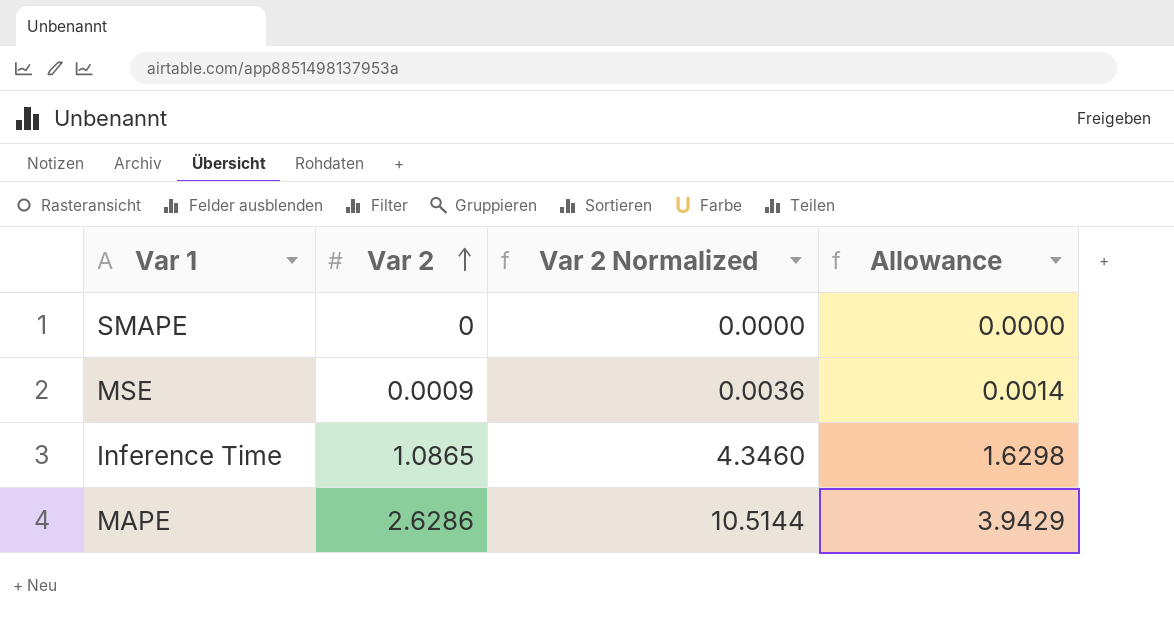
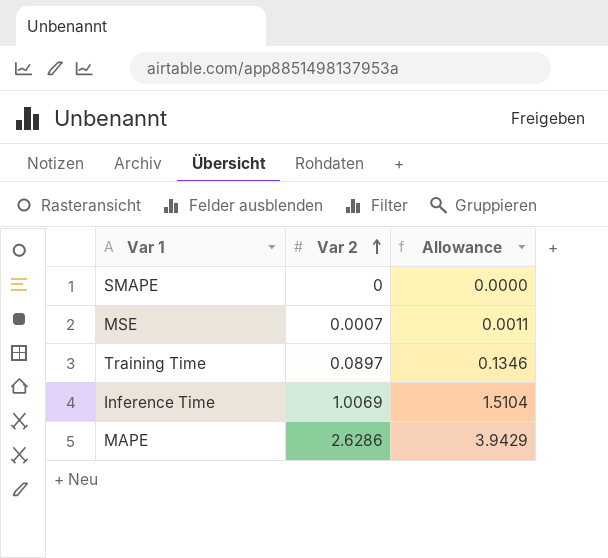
column Var 2 Normalized | formula: [Var 2] * 4 -> none
MSE | Var 2: 0.0009 -> 0.0007
MSE | Allowance: 0.0014 -> 0.0011
row Training Time: none -> 0.0897 | 0.1346
Inference Time | Var 2: 1.0865 -> 1.0069
Inference Time | Allowance: 1.6298 -> 1.5104

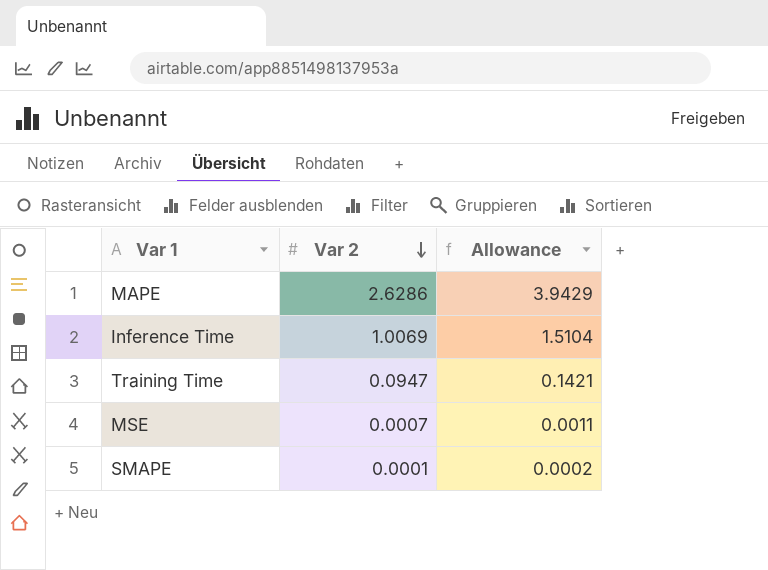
row order: Var 2 ascending -> Var 2 descending
Training Time | Var 2: 0.0897 -> 0.0947
Training Time | Allowance: 0.1346 -> 0.1421
SMAPE | Var 2: 0 -> 0.0001
SMAPE | Allowance: 0.0000 -> 0.0002

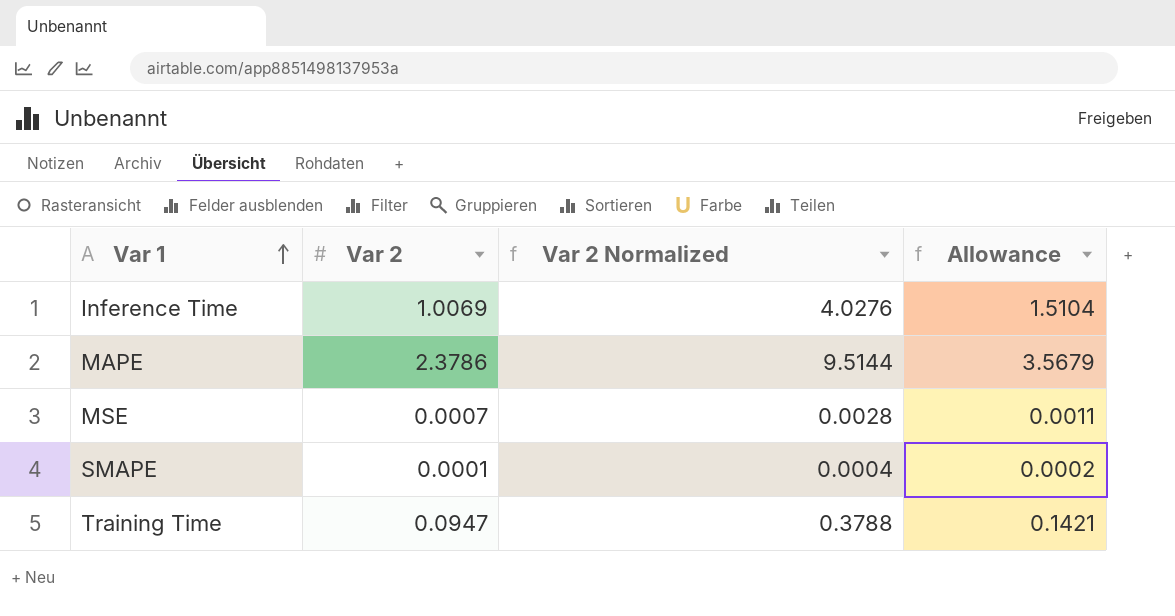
row order: Var 2 descending -> Var 1 ascending
column Var 2 Normalized | formula: none -> [Var 2] * 4
MAPE | Var 2: 2.6286 -> 2.3786
MAPE | Allowance: 3.9429 -> 3.5679

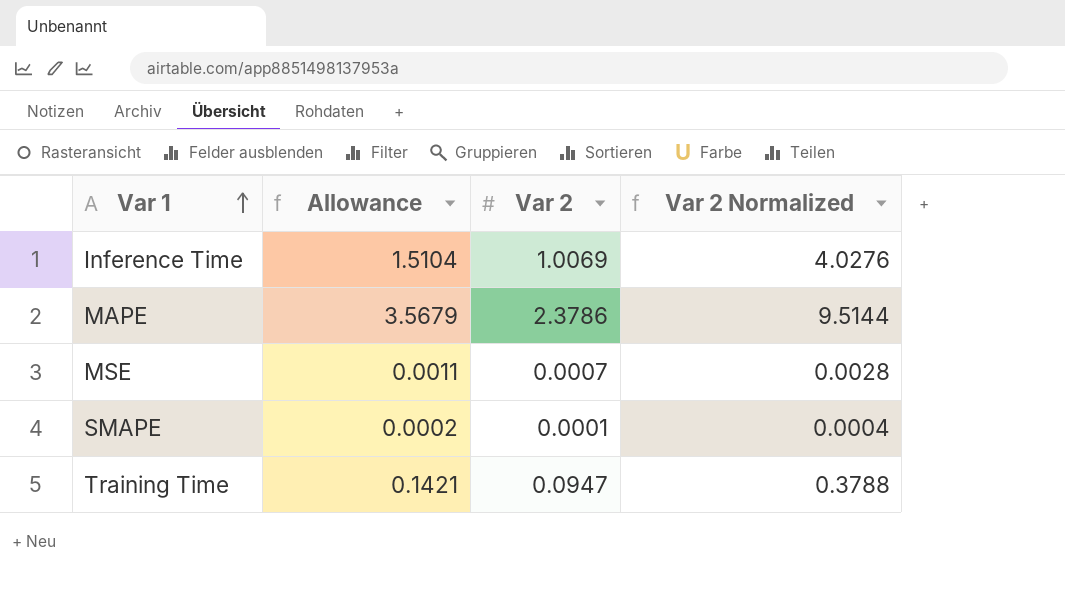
column Allowance | position: 4 -> 2

